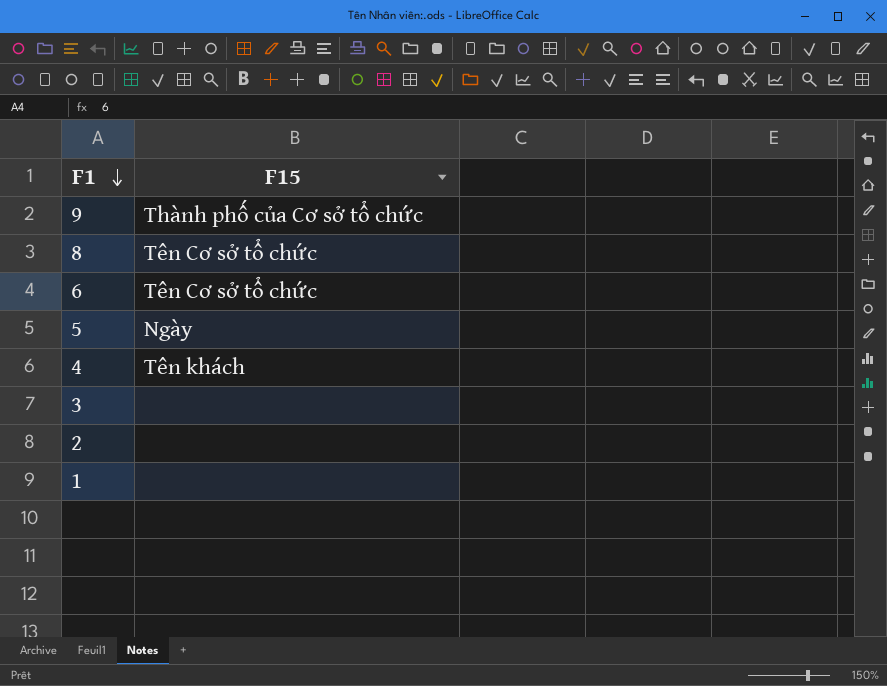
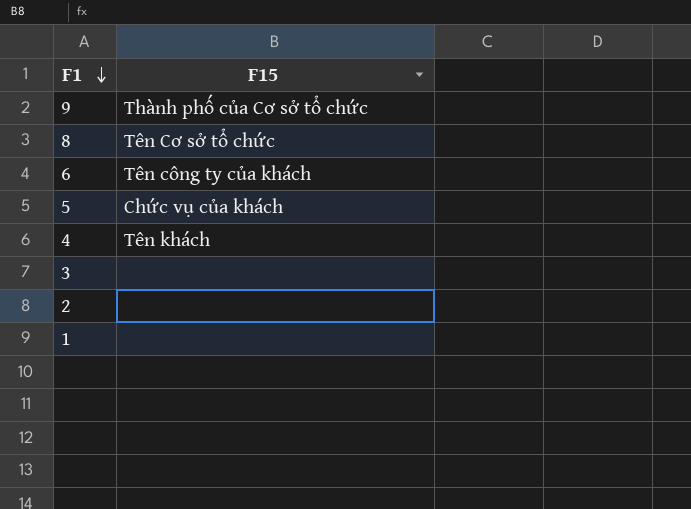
6 | F15: Tên Cơ sở tổ chức -> Tên công ty của khách
5 | F15: Ngày -> Chức vụ của khách

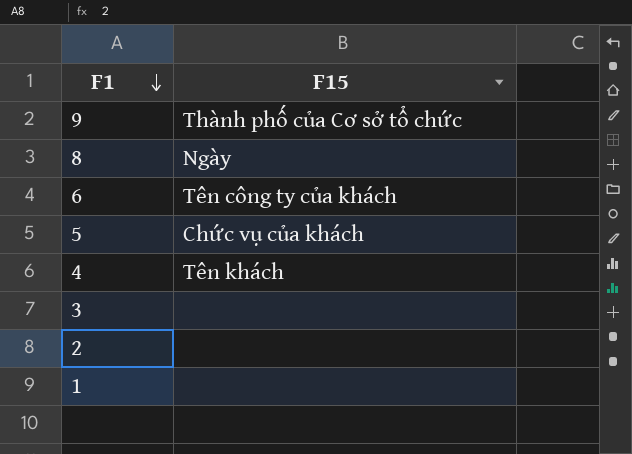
8 | F15: Tên Cơ sở tổ chức -> Ngày

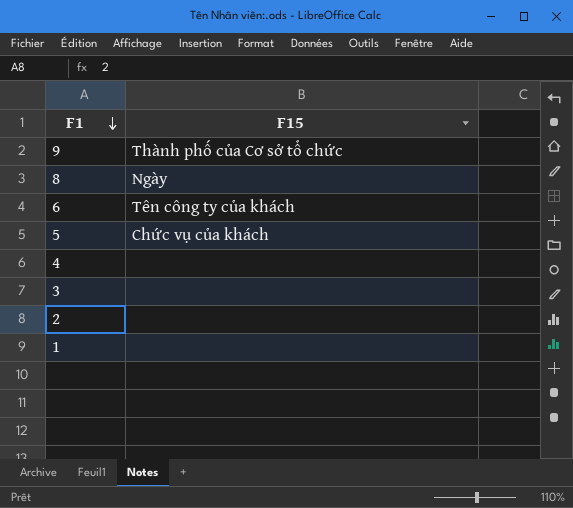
4 | F15: Tên khách -> none

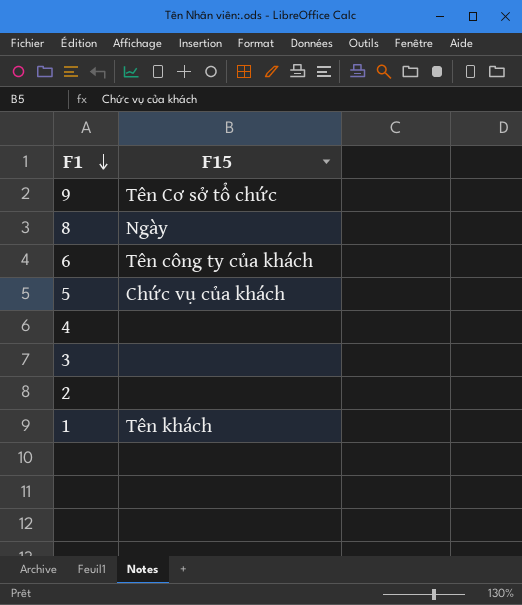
9 | F15: Thành phố của Cơ sở tổ chức -> Tên Cơ sở tổ chức
1 | F15: none -> Tên khách

